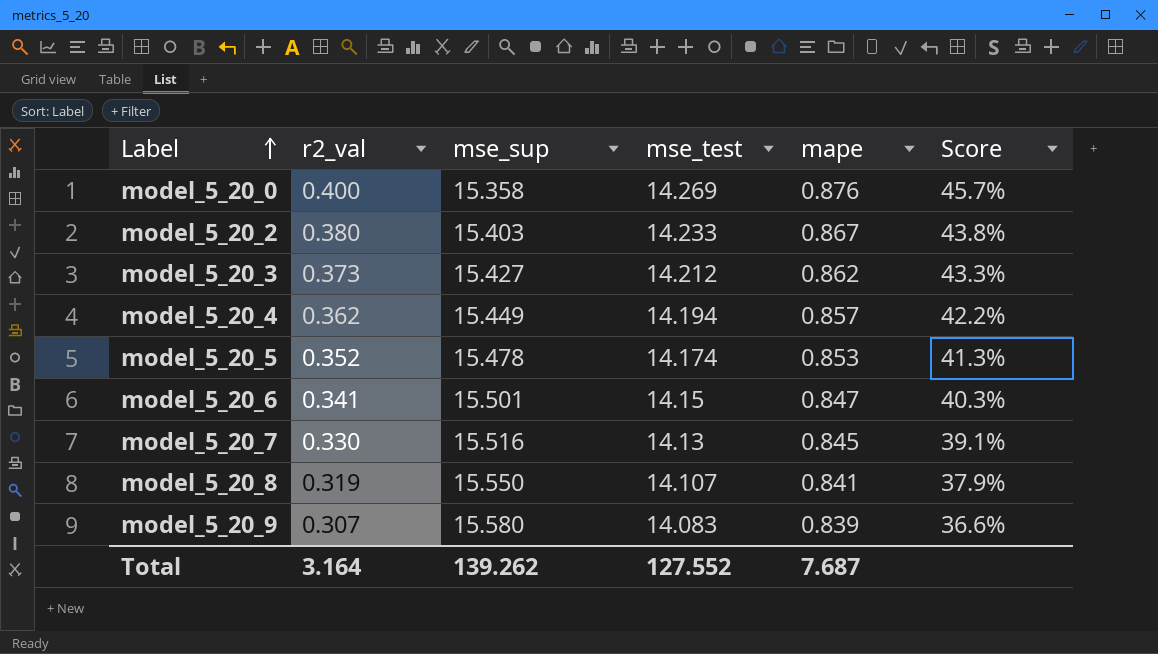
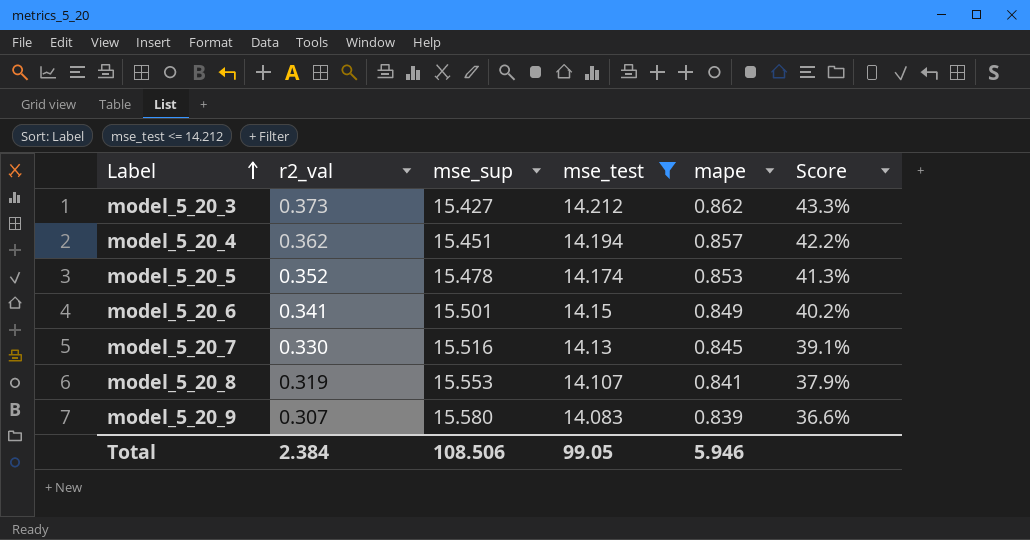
filter: none -> mse_test <= 14.212
model_5_20_4 | mse_sup: 15.449 -> 15.451
model_5_20_6 | mape: 0.847 -> 0.849
model_5_20_6 | Score: 40.3% -> 40.2%
model_5_20_8 | mse_sup: 15.550 -> 15.553
Total | r2_val: 3.164 -> 2.384
Total | mse_sup: 139.262 -> 108.506
Total | mse_test: 127.552 -> 99.05
Total | mape: 7.687 -> 5.946

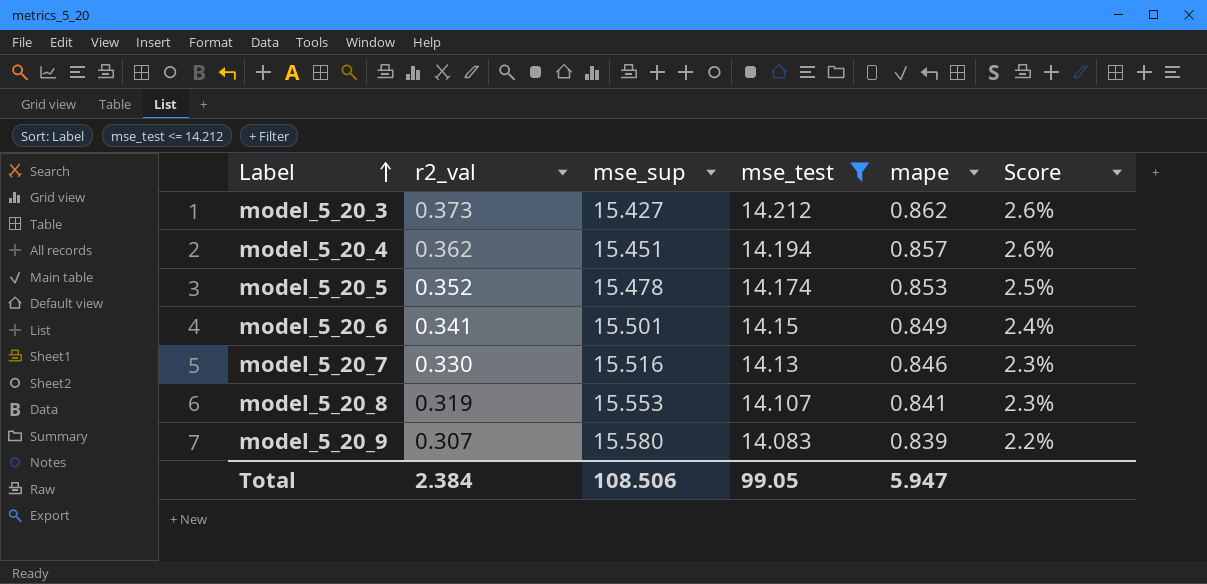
column Score | formula: [r2_val] / [mape] -> [r2_val] / [mse_test]
model_5_20_7 | mape: 0.845 -> 0.846
Total | mape: 5.946 -> 5.947

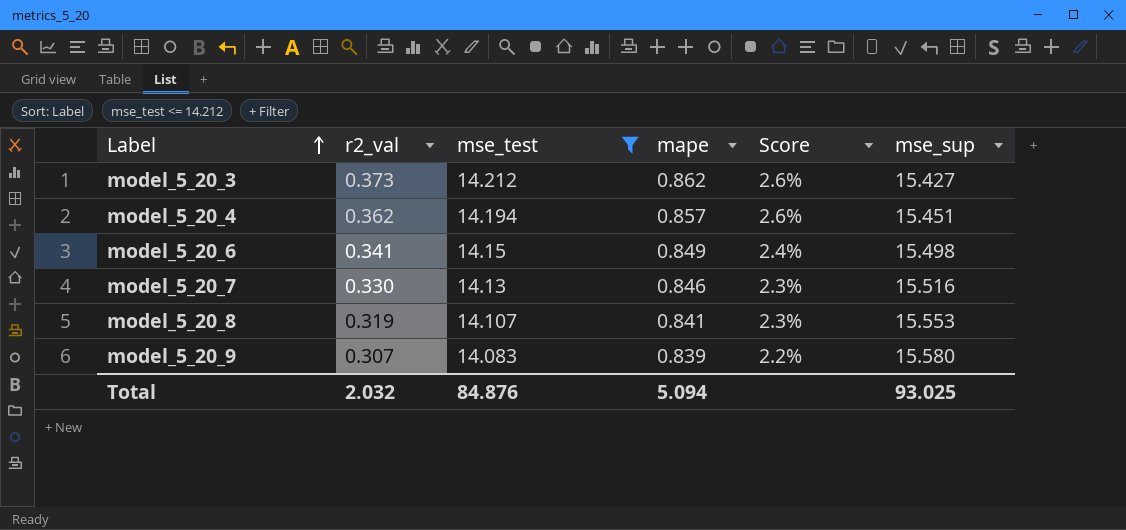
column mse_sup | position: 3 -> 6
row model_5_20_5: 0.352 | 15.478 | 14.174 | 0.853 | 2.5% -> none
model_5_20_6 | mse_sup: 15.501 -> 15.498
Total | r2_val: 2.384 -> 2.032
Total | mse_test: 99.05 -> 84.876
Total | mape: 5.947 -> 5.094
Total | mse_sup: 108.506 -> 93.025

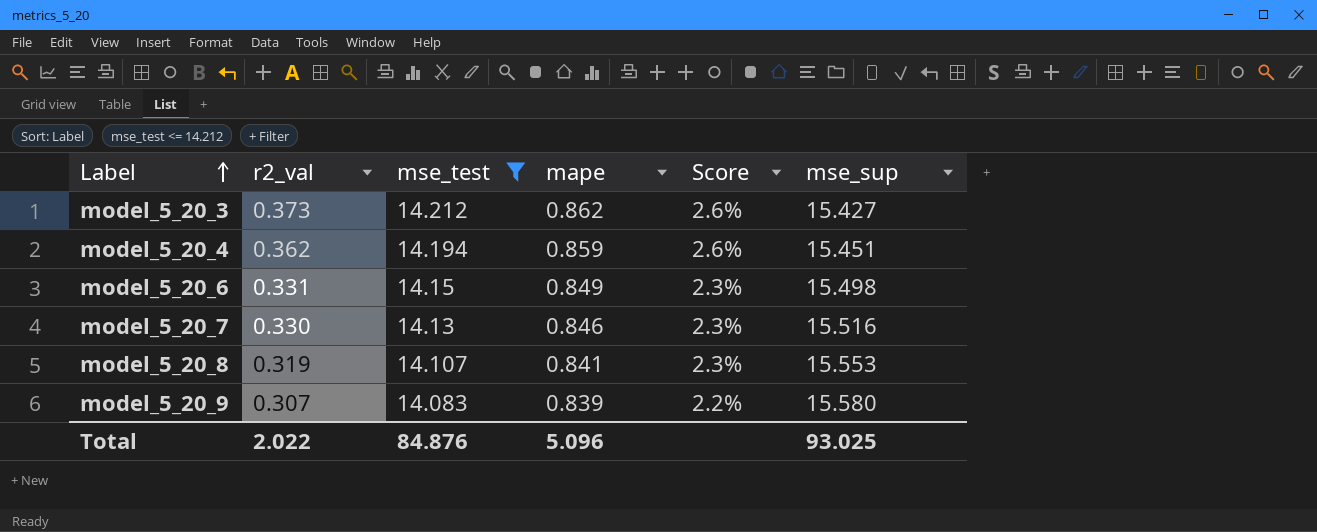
model_5_20_4 | mape: 0.857 -> 0.859
model_5_20_6 | r2_val: 0.341 -> 0.331
model_5_20_6 | Score: 2.4% -> 2.3%
Total | r2_val: 2.032 -> 2.022
Total | mape: 5.094 -> 5.096

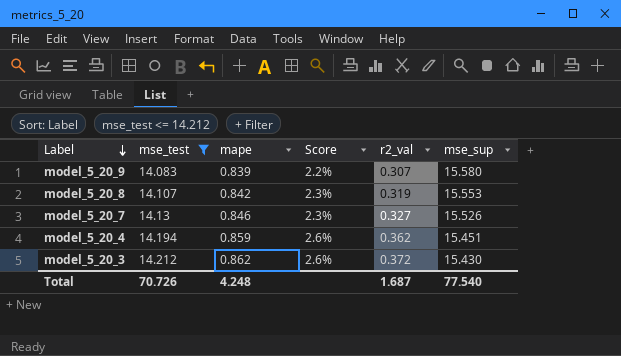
row order: Label ascending -> Label descending
column r2_val | position: 2 -> 5
row model_5_20_6: 0.331 | 14.15 | 0.849 | 2.3% | 15.498 -> none
model_5_20_8 | mape: 0.841 -> 0.842
model_5_20_7 | r2_val: 0.330 -> 0.327
model_5_20_7 | mse_sup: 15.516 -> 15.526
model_5_20_3 | r2_val: 0.373 -> 0.372
model_5_20_3 | mse_sup: 15.427 -> 15.430
Total | mse_test: 84.876 -> 70.726
Total | mape: 5.096 -> 4.248
Total | r2_val: 2.022 -> 1.687
Total | mse_sup: 93.025 -> 77.540

